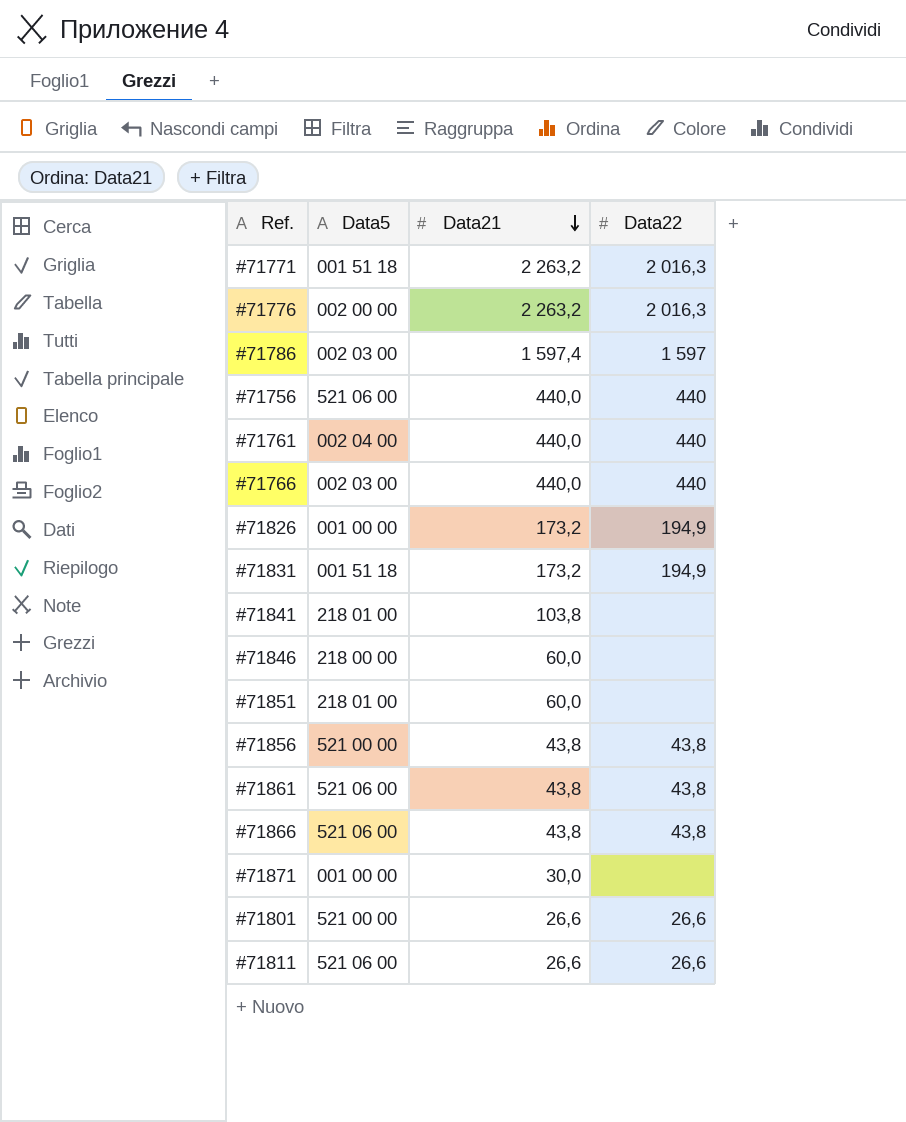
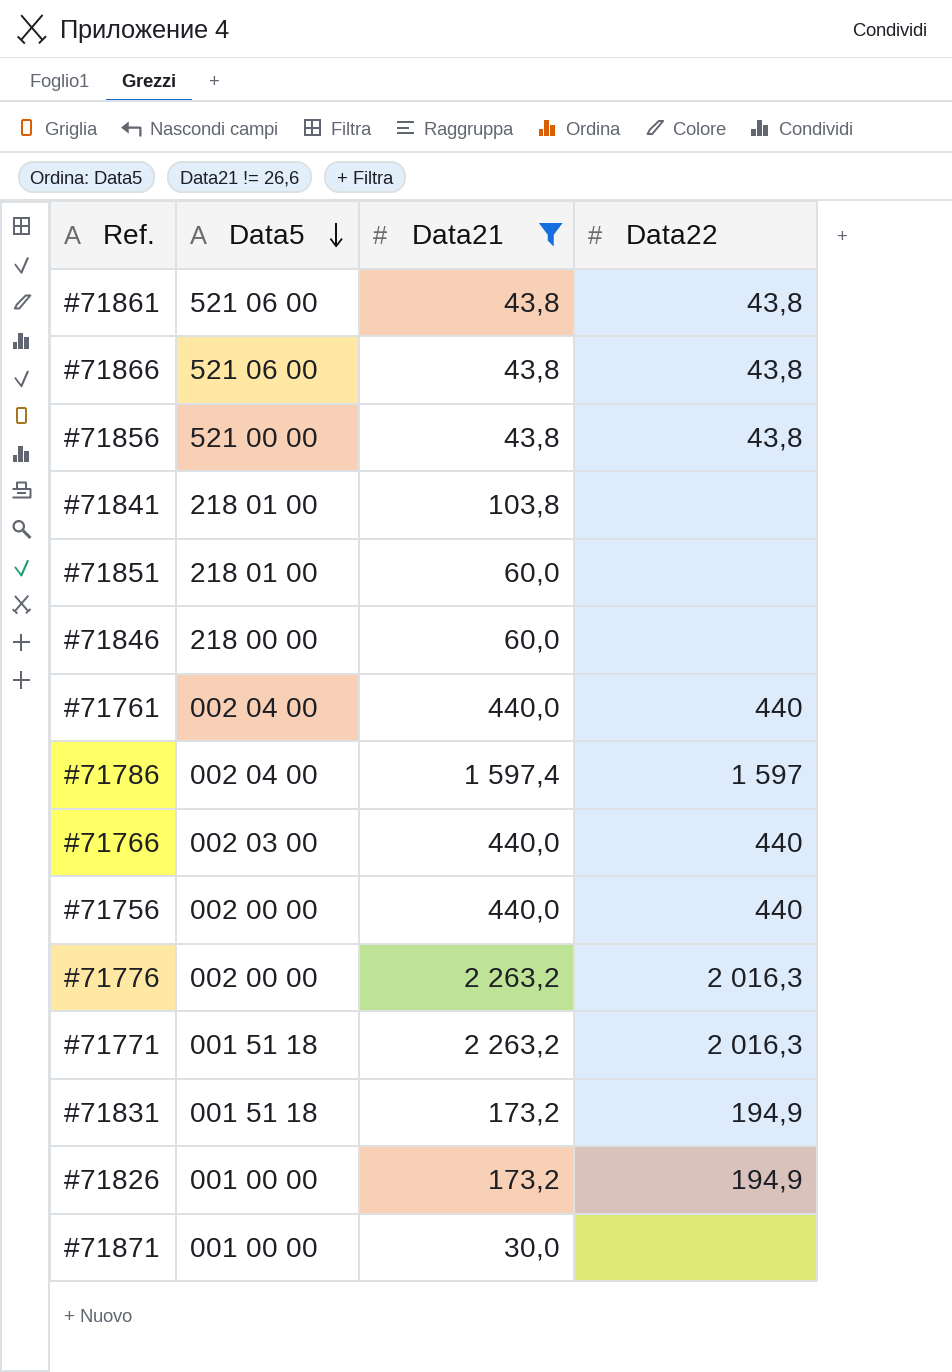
filter: none -> Data21 != 26,6
row order: Data21 descending -> Data5 descending
#71786 | Data5: 002 03 00 -> 002 04 00
#71756 | Data5: 521 06 00 -> 002 00 00

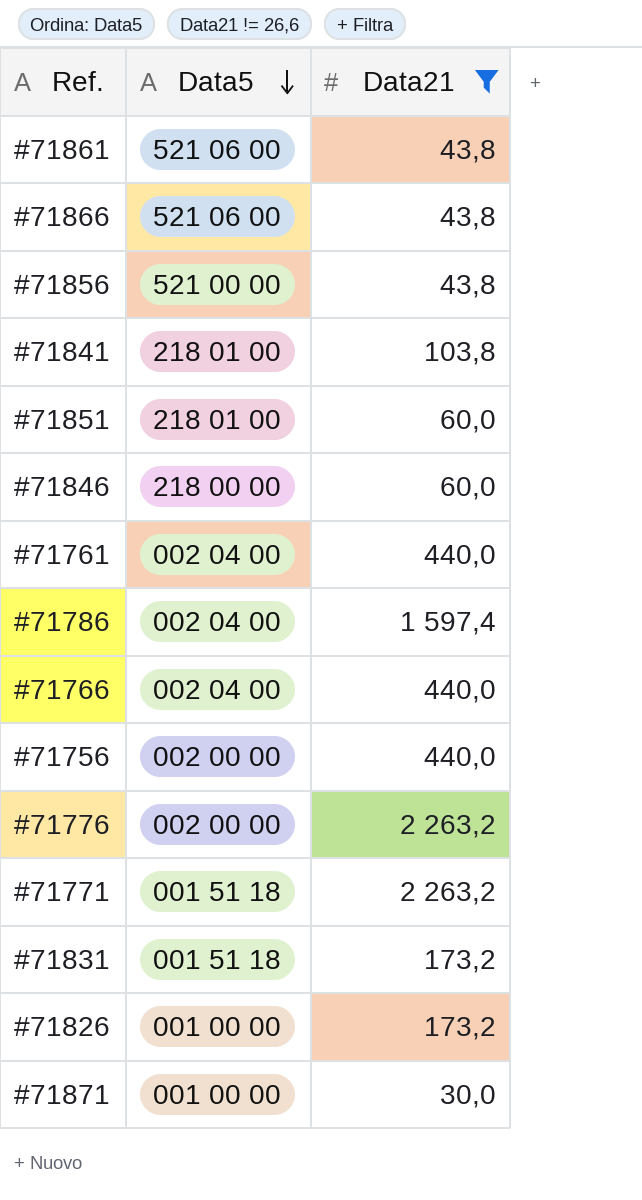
column Data22 | position: 4 -> none
#71766 | Data5: 002 03 00 -> 002 04 00

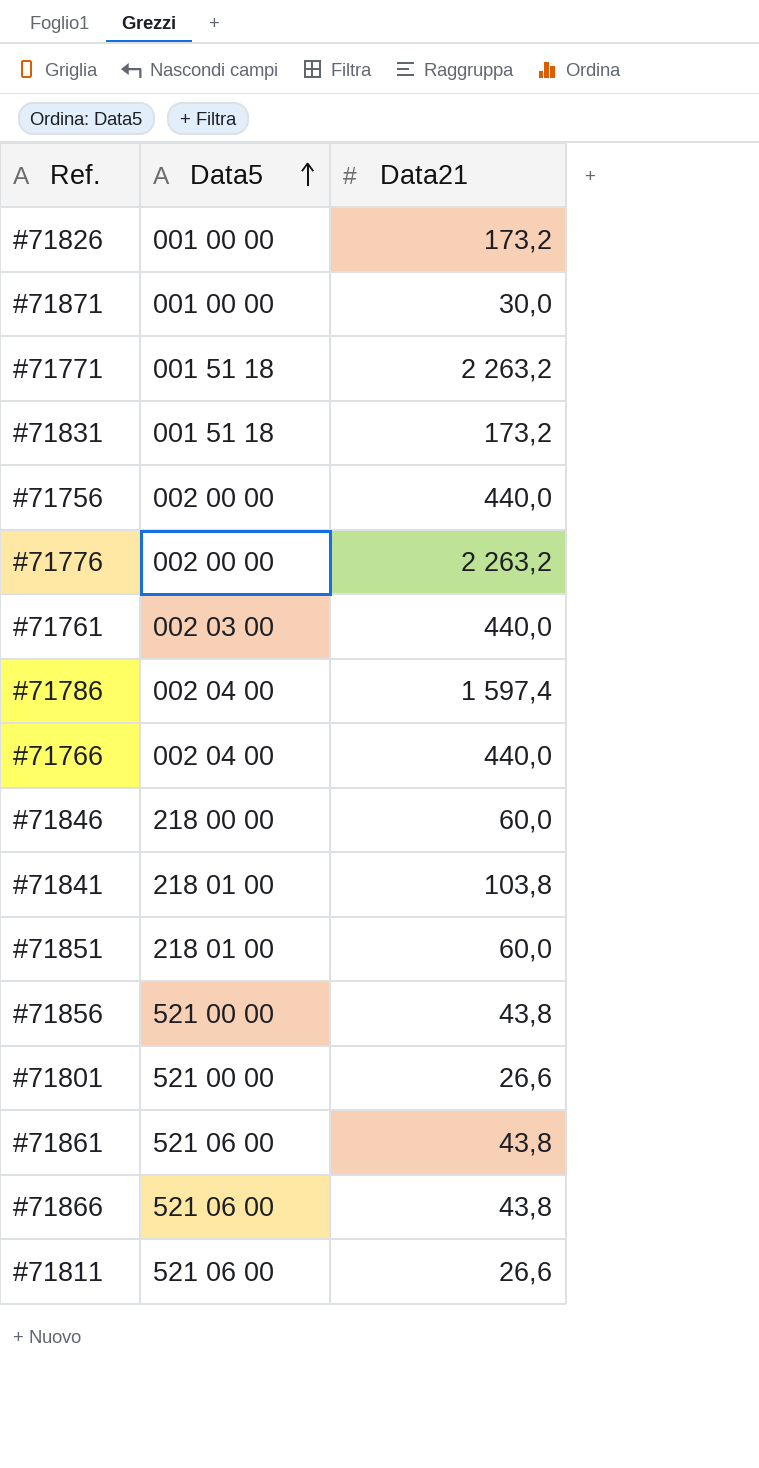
filter: Data21 != 26,6 -> none
row order: Data5 descending -> Data5 ascending
#71761 | Data5: 002 04 00 -> 002 03 00

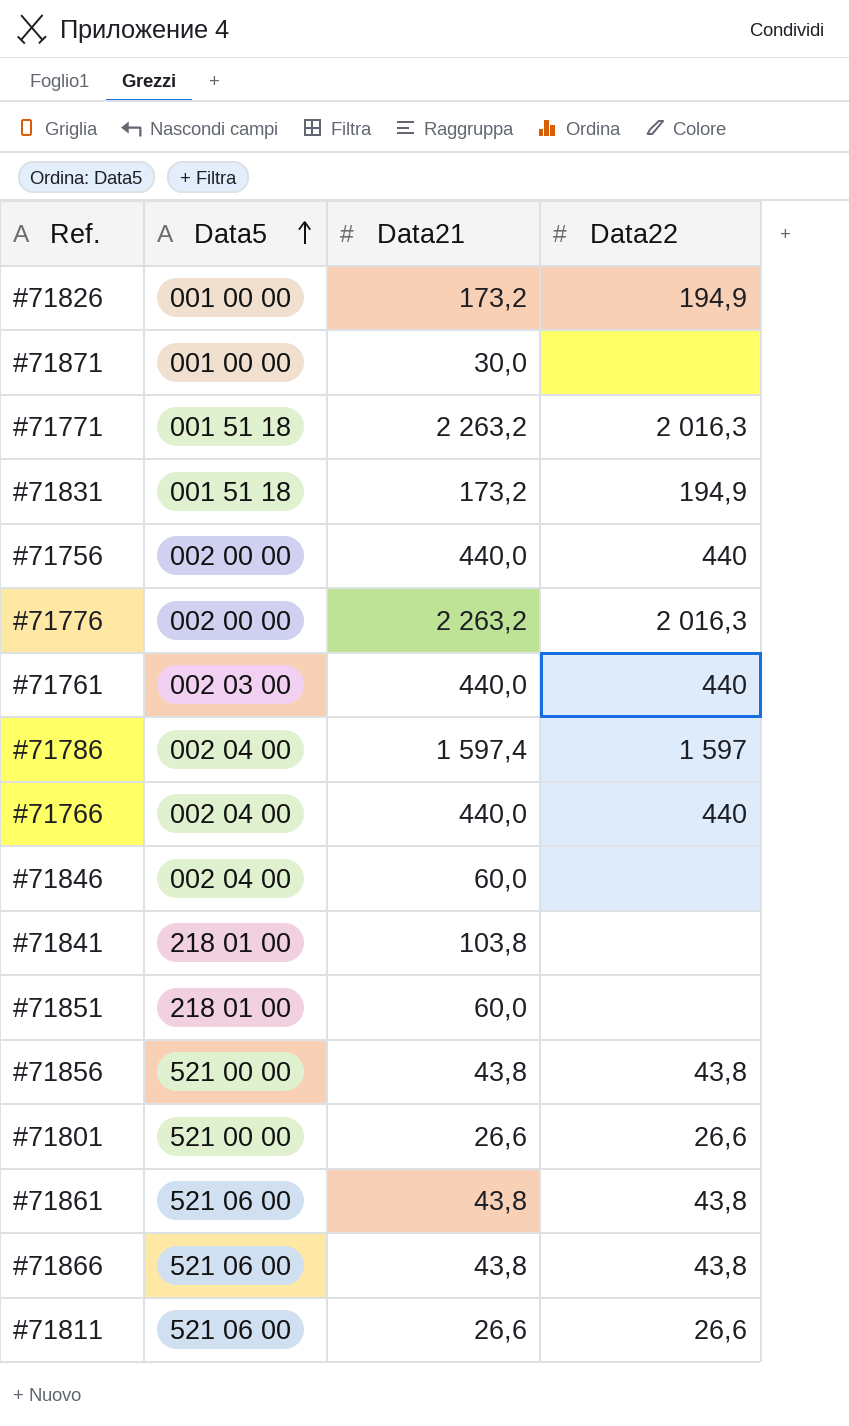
column Data22 | position: none -> 4
#71846 | Data5: 218 00 00 -> 002 04 00

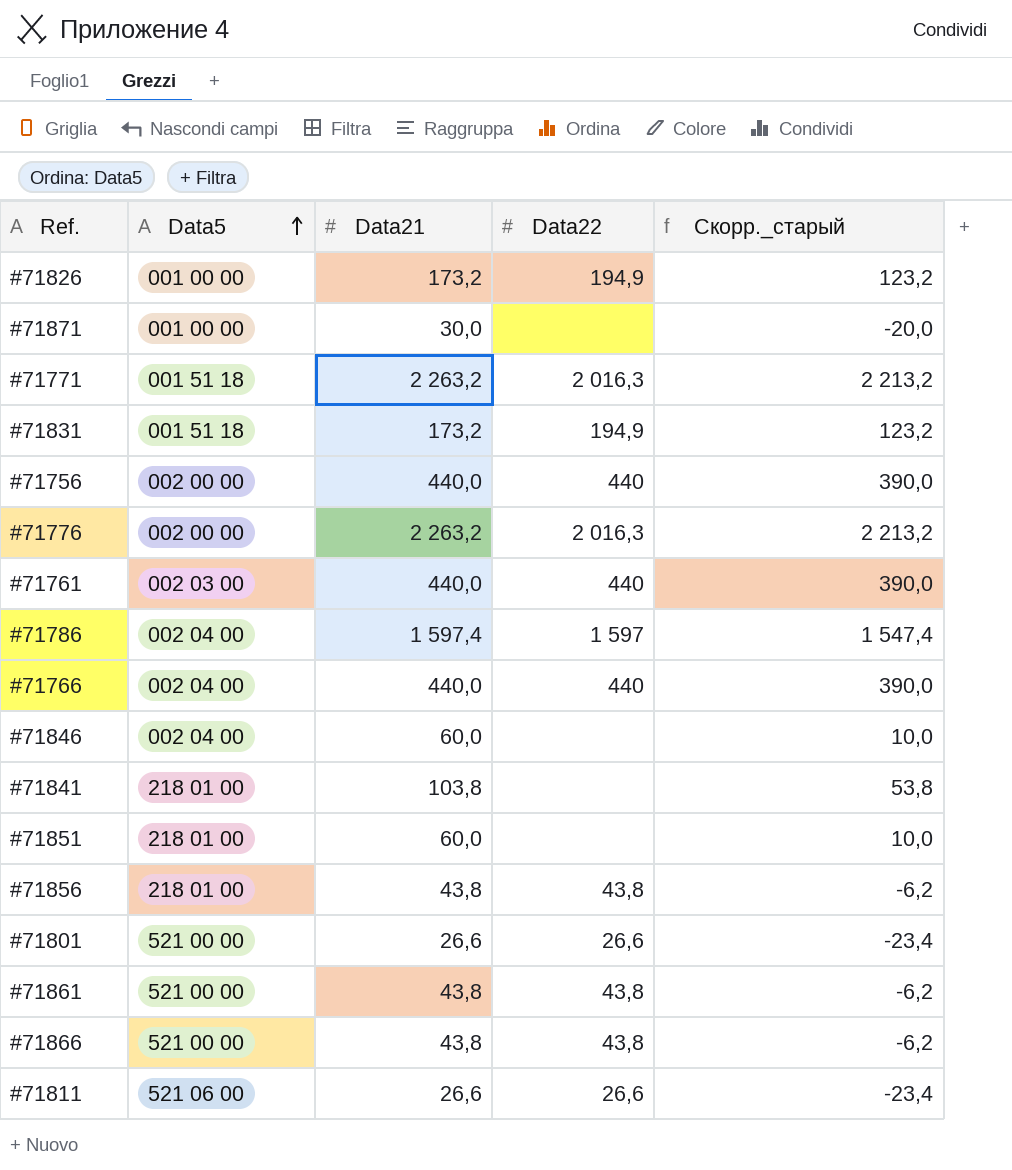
column Скорр._старый | formula: none -> [Data21] - 50
#71856 | Data5: 521 00 00 -> 218 01 00
#71861 | Data5: 521 06 00 -> 521 00 00
#71866 | Data5: 521 06 00 -> 521 00 00

